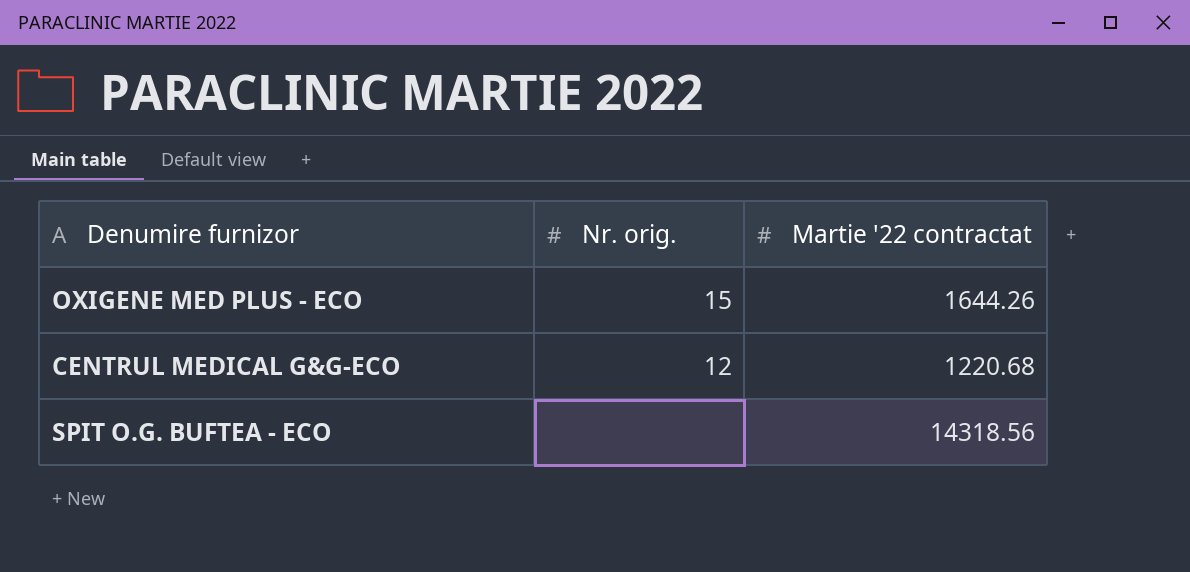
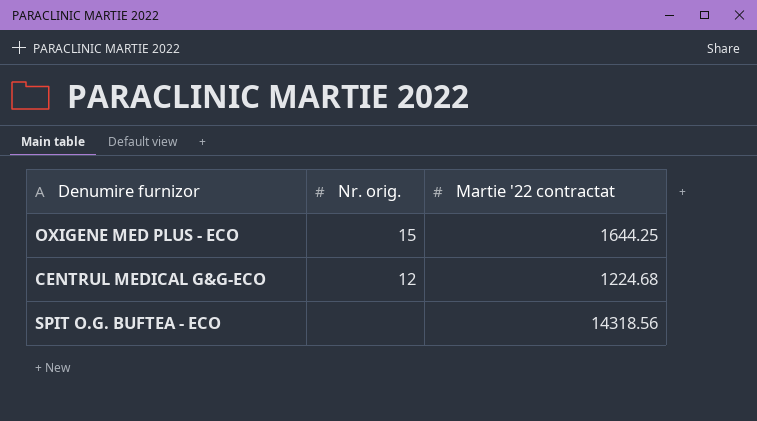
OXIGENE MED PLUS - ECO | Martie '22 contractat: 1644.26 -> 1644.25
CENTRUL MEDICAL G&G-ECO | Martie '22 contractat: 1220.68 -> 1224.68

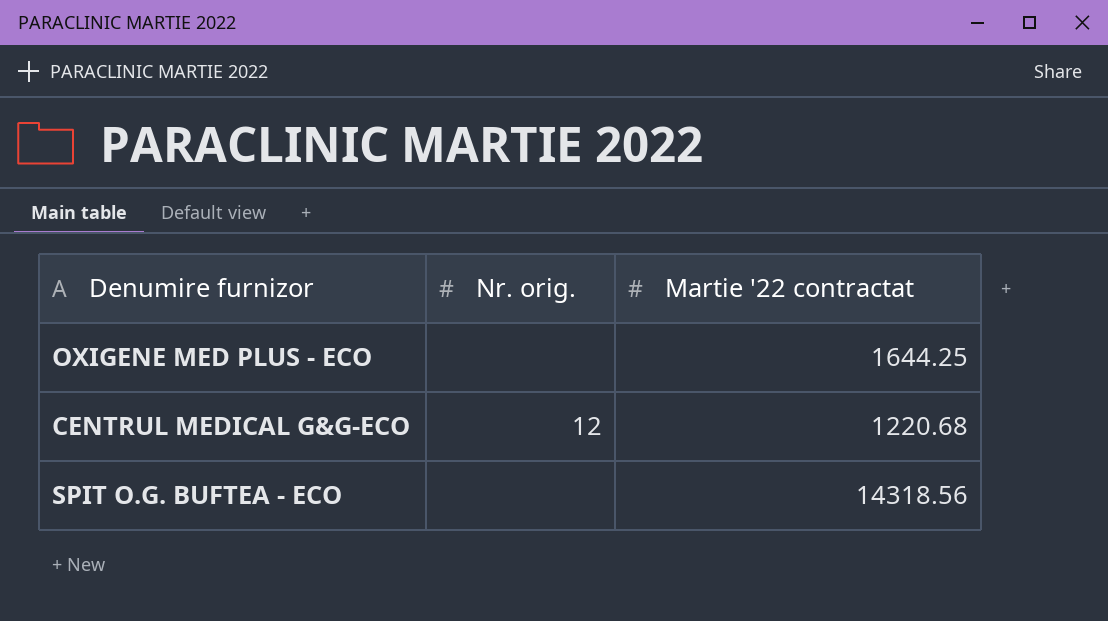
OXIGENE MED PLUS - ECO | Nr. orig.: 15 -> none
CENTRUL MEDICAL G&G-ECO | Martie '22 contractat: 1224.68 -> 1220.68

